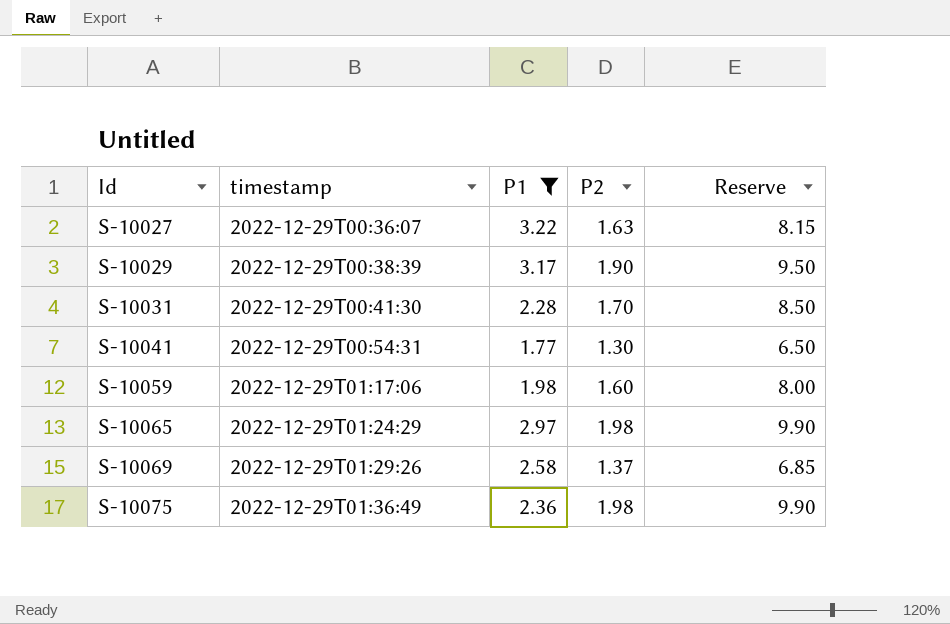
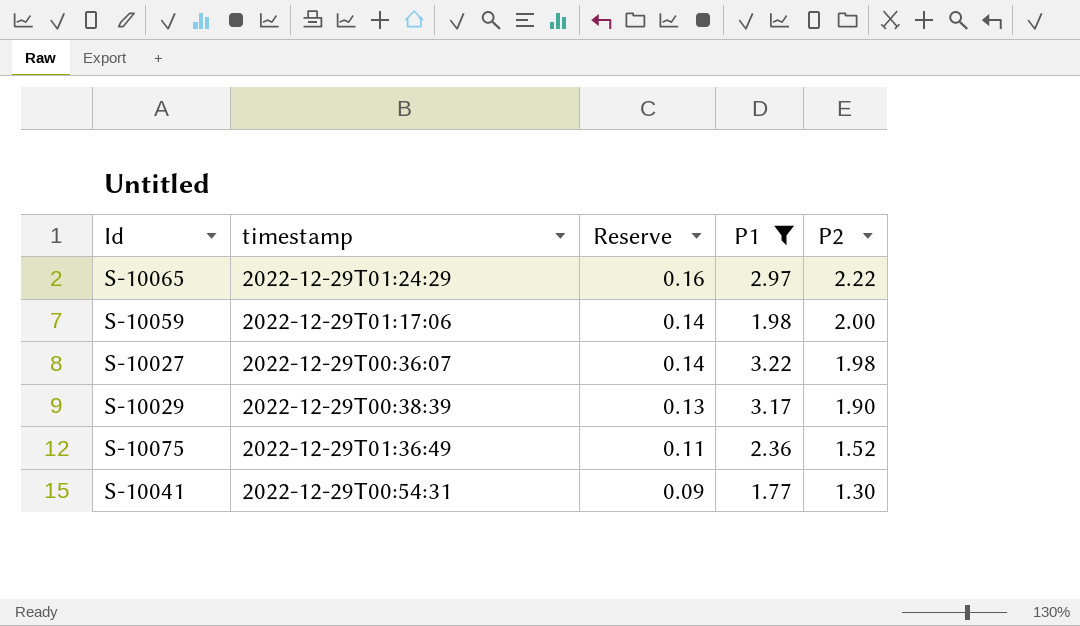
row order: Id ascending -> Reserve descending
column Reserve | formula: [P2] * 5 -> [P2] * 0.07
column Reserve | position: 5 -> 3
row S-10031: 2022-12-29T00:41:30 | 2.28 | 1.70 | 8.50 -> none
row S-10069: 2022-12-29T01:29:26 | 2.58 | 1.37 | 6.85 -> none
S-10065 | P2: 1.98 -> 2.22
S-10059 | P2: 1.60 -> 2.00
S-10027 | P2: 1.63 -> 1.98
S-10075 | P2: 1.98 -> 1.52

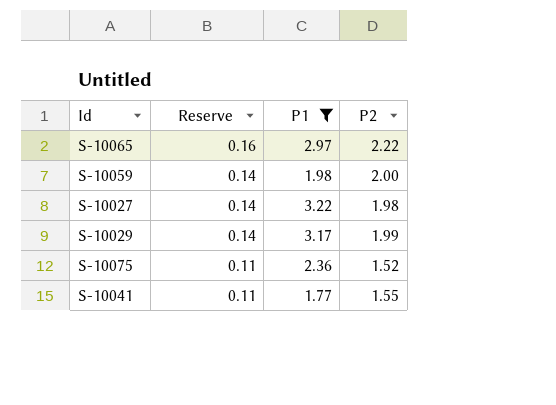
column timestamp | position: 2 -> none
S-10029 | Reserve: 0.13 -> 0.14
S-10029 | P2: 1.90 -> 1.99
S-10041 | Reserve: 0.09 -> 0.11
S-10041 | P2: 1.30 -> 1.55

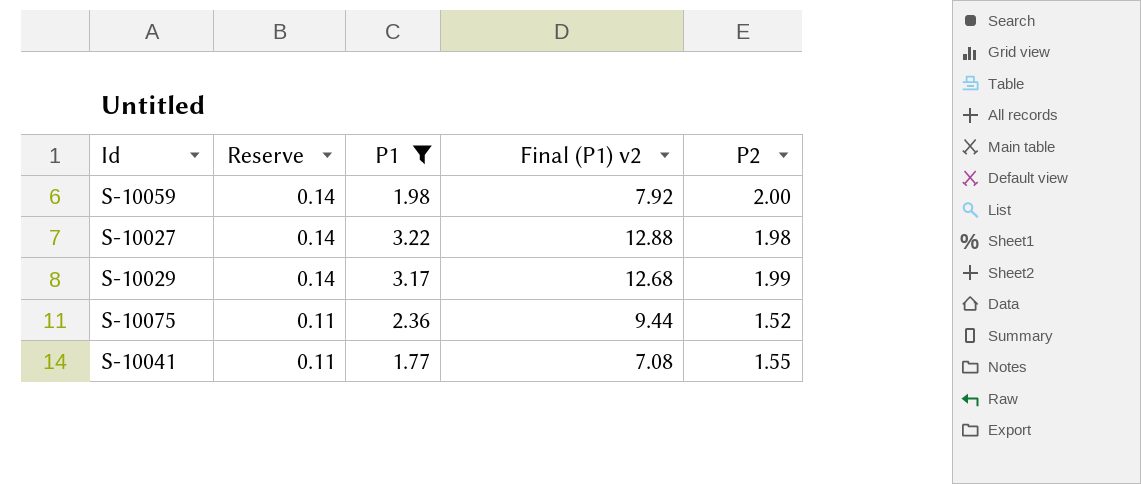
column Final (P1) v2 | formula: none -> [P1] * 4
row S-10065: 0.16 | 2.97 | 2.22 -> none

